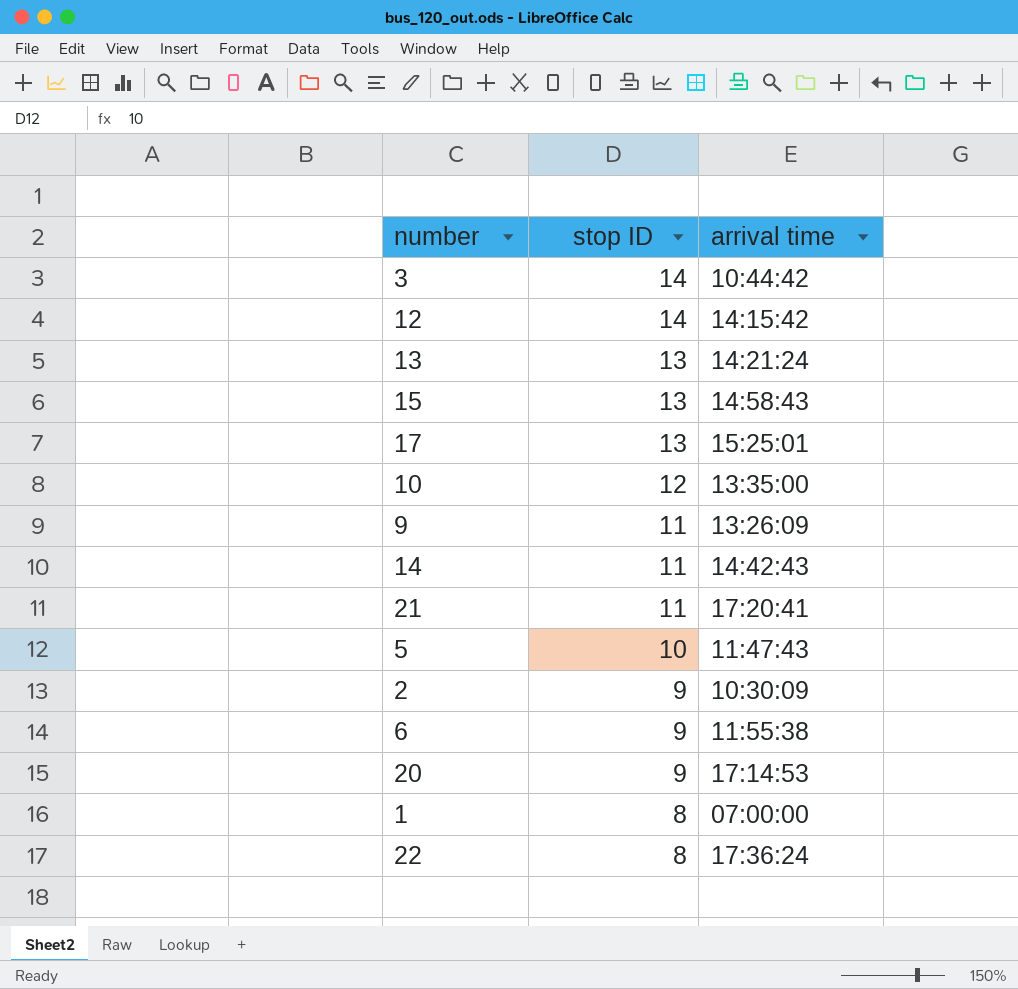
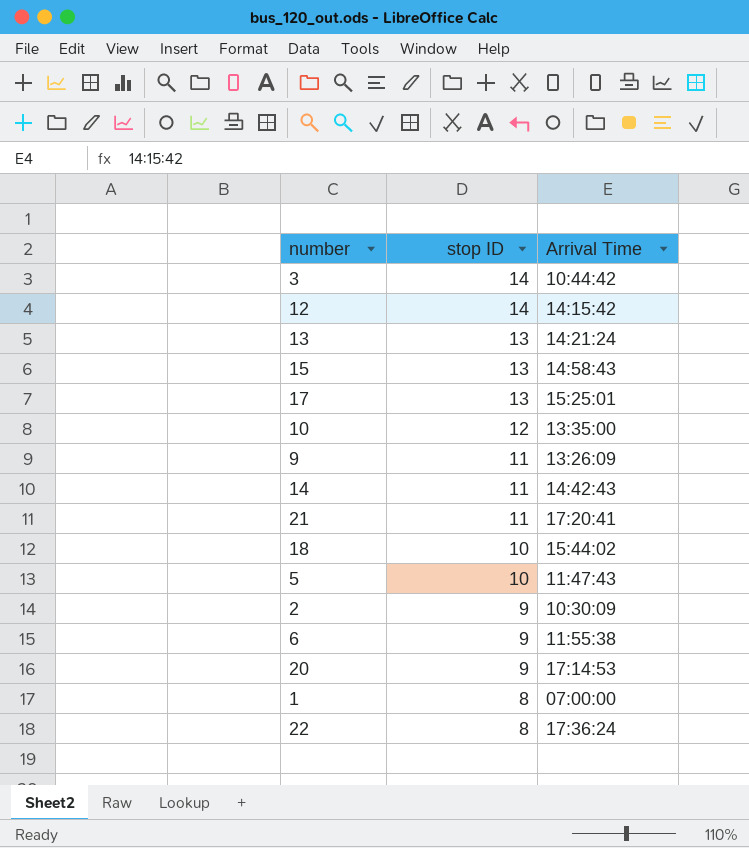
column name: arrival time -> Arrival Time
row 18: none -> 10 | 15:44:02

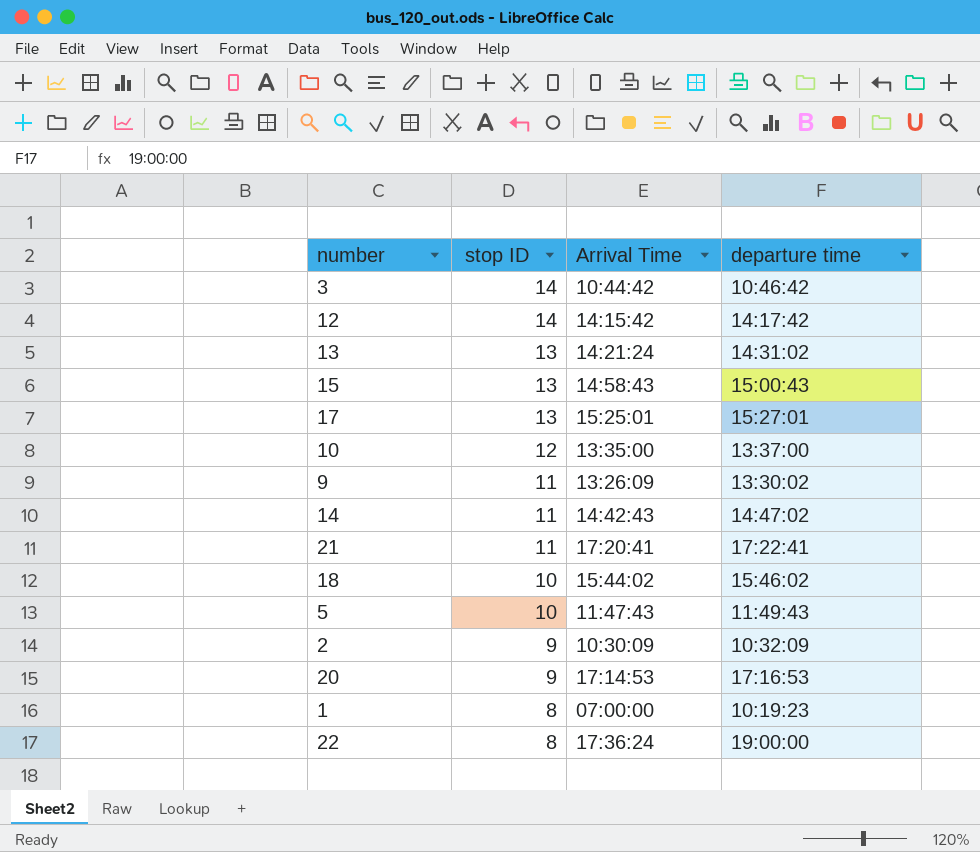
column departure time | position: none -> 4
row 6: 9 | 11:55:38 -> none

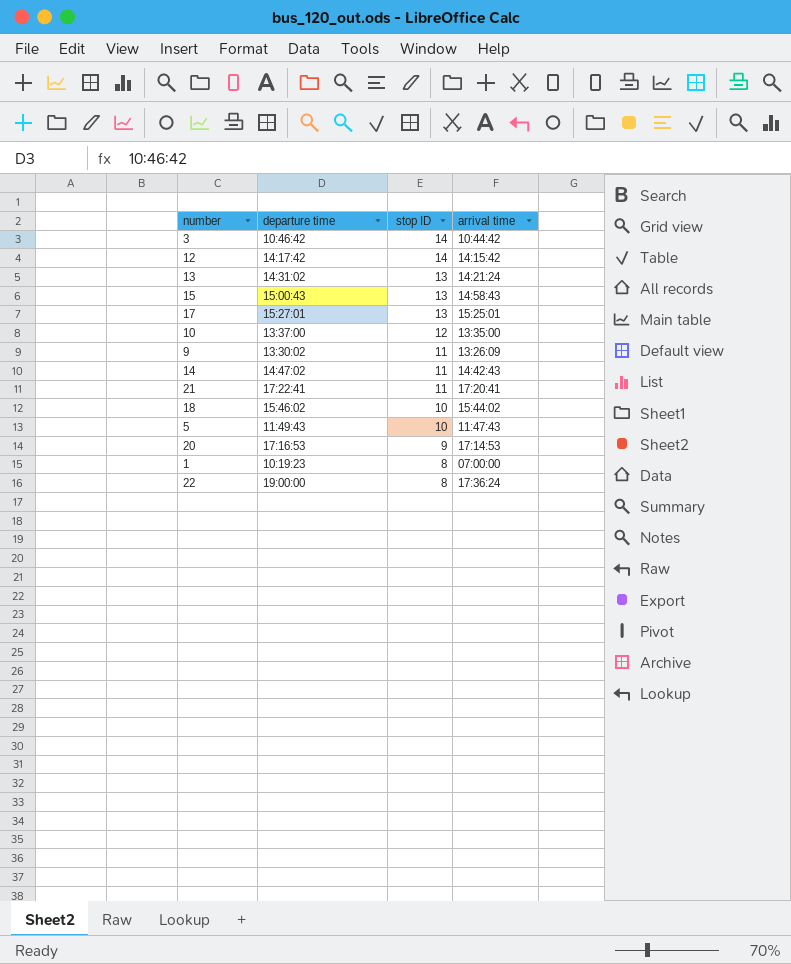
column departure time | position: 4 -> 2
column name: Arrival Time -> arrival time
row 2: 9 | 10:30:09 | 10:32:09 -> none

